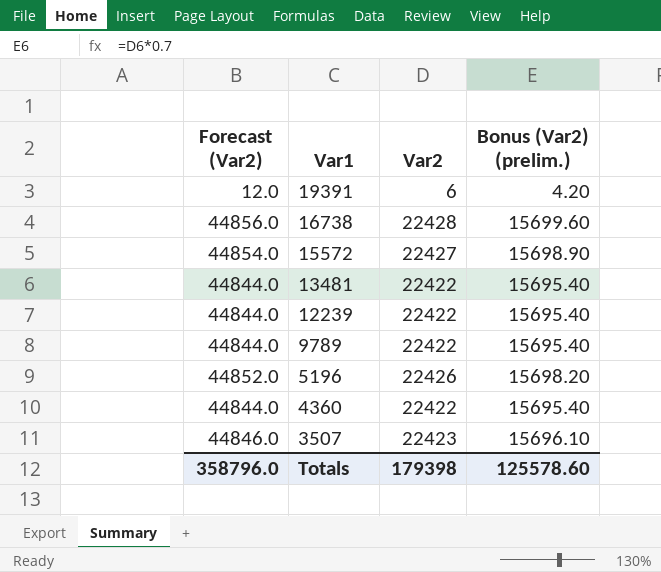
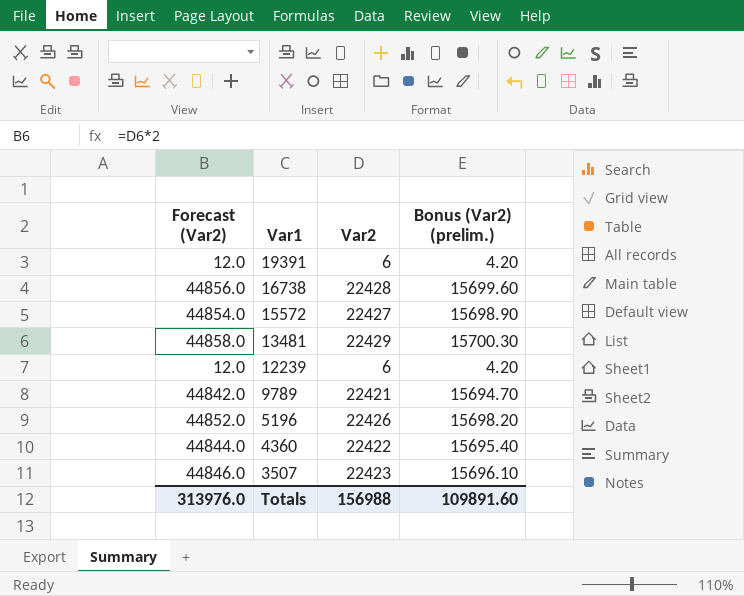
13481 | Forecast (Var2): 44844.0 -> 44858.0
13481 | Var2: 22422 -> 22429
13481 | Bonus (Var2) (prelim.): 15695.40 -> 15700.30
12239 | Forecast (Var2): 44844.0 -> 12.0
12239 | Var2: 22422 -> 6
12239 | Bonus (Var2) (prelim.): 15695.40 -> 4.20
9789 | Forecast (Var2): 44844.0 -> 44842.0
9789 | Var2: 22422 -> 22421
9789 | Bonus (Var2) (prelim.): 15695.40 -> 15694.70
Totals | Forecast (Var2): 358796.0 -> 313976.0
Totals | Var2: 179398 -> 156988
Totals | Bonus (Var2) (prelim.): 125578.60 -> 109891.60

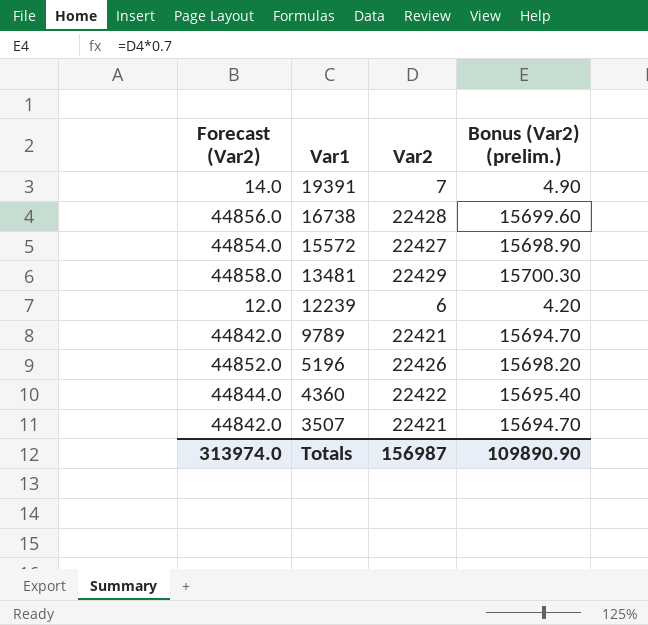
19391 | Forecast (Var2): 12.0 -> 14.0
19391 | Var2: 6 -> 7
19391 | Bonus (Var2) (prelim.): 4.20 -> 4.90
3507 | Forecast (Var2): 44846.0 -> 44842.0
3507 | Var2: 22423 -> 22421
3507 | Bonus (Var2) (prelim.): 15696.10 -> 15694.70
Totals | Forecast (Var2): 313976.0 -> 313974.0
Totals | Var2: 156988 -> 156987
Totals | Bonus (Var2) (prelim.): 109891.60 -> 109890.90

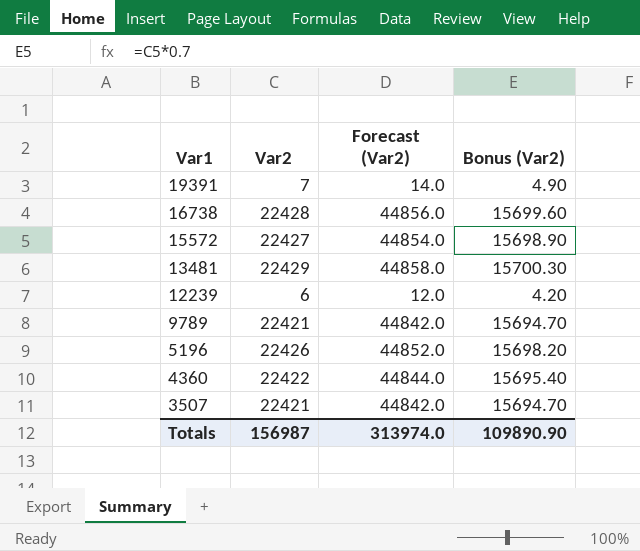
column Forecast (Var2) | position: 1 -> 3
column name: Bonus (Var2) (prelim.) -> Bonus (Var2)

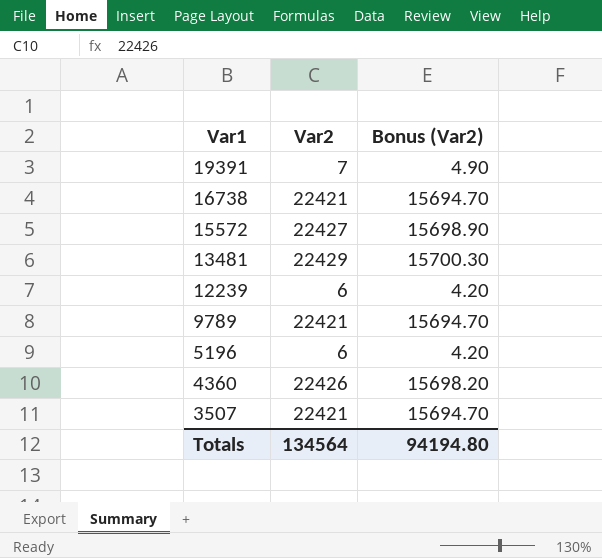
column Forecast (Var2) | formula: [Var2] * 2 -> none
16738 | Var2: 22428 -> 22421
16738 | Bonus (Var2): 15699.60 -> 15694.70
5196 | Var2: 22426 -> 6
5196 | Bonus (Var2): 15698.20 -> 4.20
4360 | Var2: 22422 -> 22426
4360 | Bonus (Var2): 15695.40 -> 15698.20
Totals | Var2: 156987 -> 134564
Totals | Bonus (Var2): 109890.90 -> 94194.80

